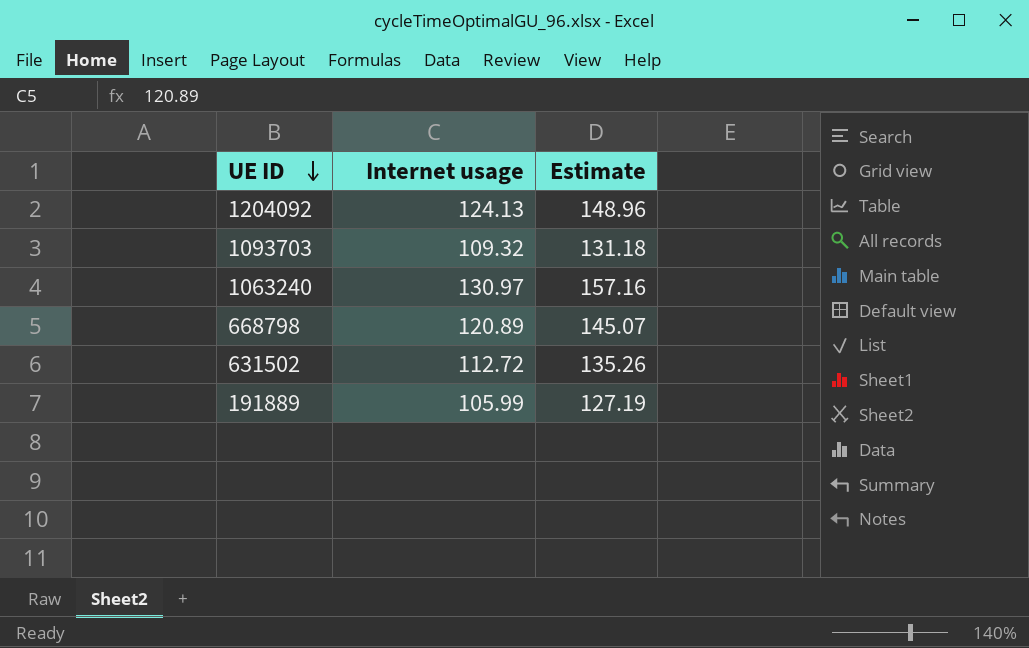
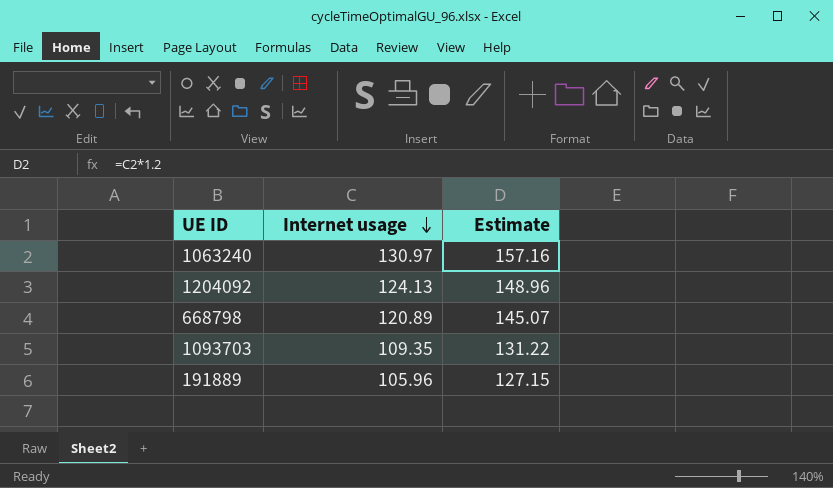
row order: UE ID descending -> Internet usage descending
row 631502: 112.72 | 135.26 -> none
1093703 | Internet usage: 109.32 -> 109.35
1093703 | Estimate: 131.18 -> 131.22
191889 | Internet usage: 105.99 -> 105.96
191889 | Estimate: 127.19 -> 127.15

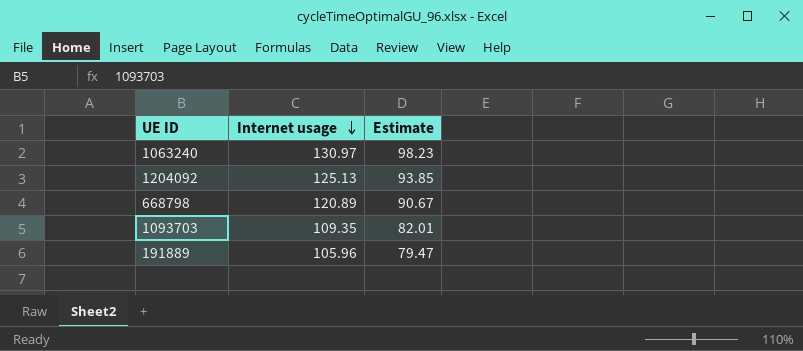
column Estimate | formula: [Internet usage] * 1.2 -> [Internet usage] * 0.75
1204092 | Internet usage: 124.13 -> 125.13

